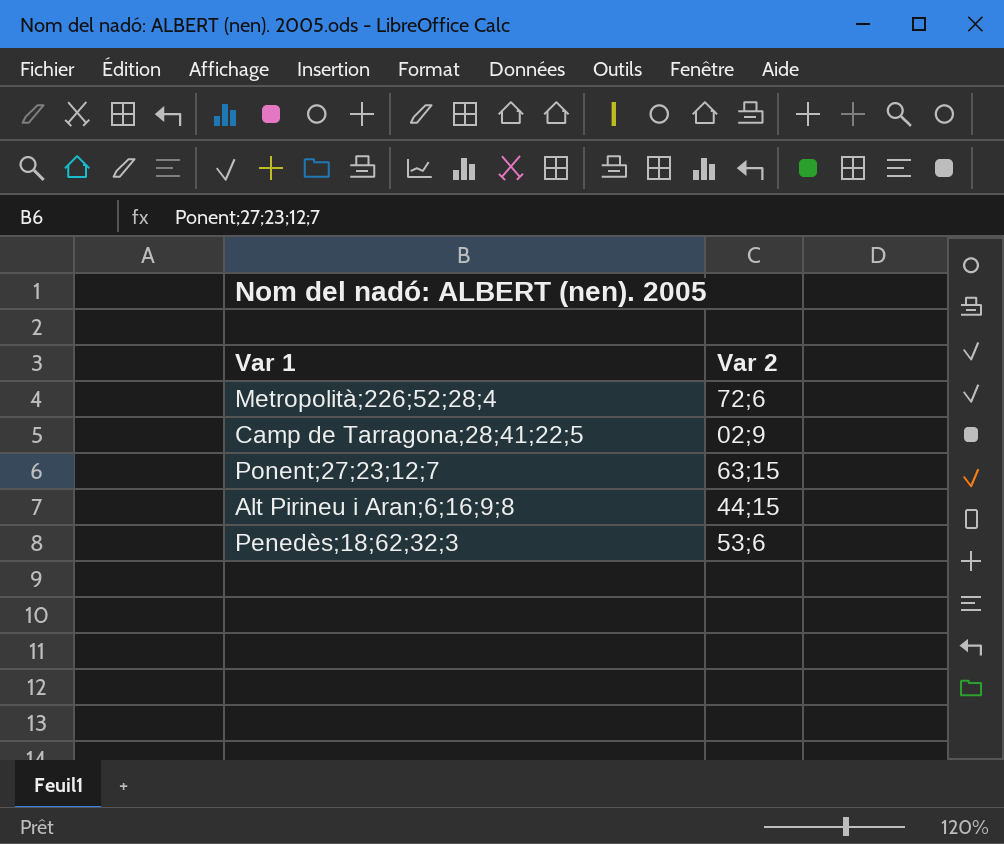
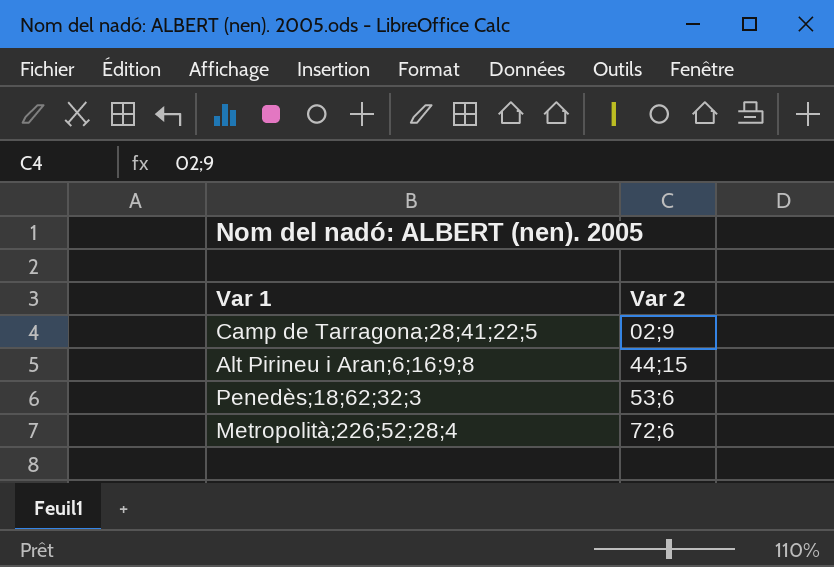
row order: none -> Var 2 ascending
row Ponent;27;23;12;7: 63;15 -> none

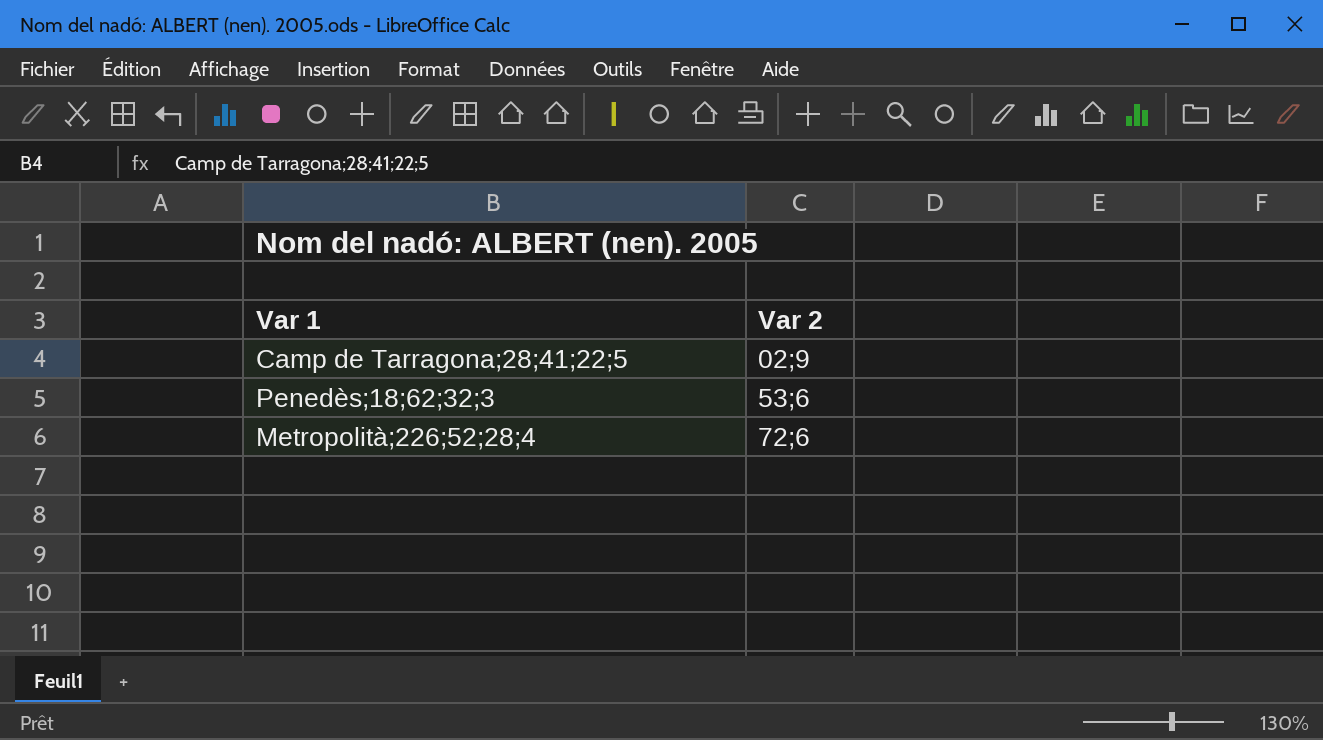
row Alt Pirineu i Aran;6;16;9;8: 44;15 -> none

